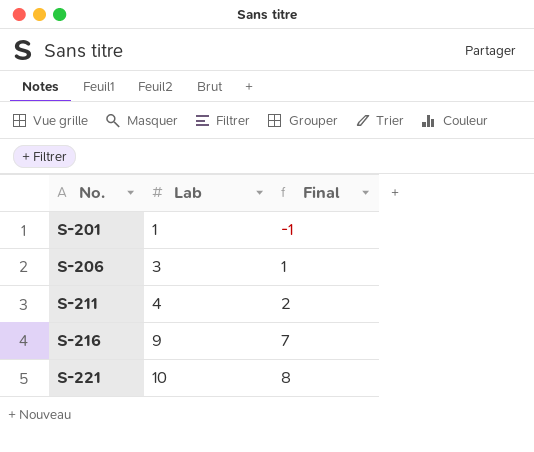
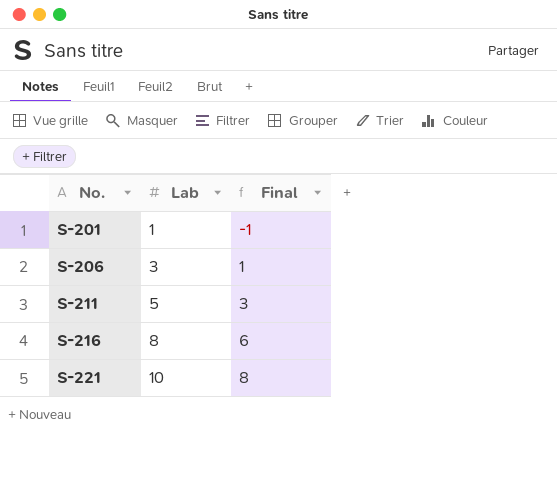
S-211 | Lab: 4 -> 5
S-211 | Final: 2 -> 3
S-216 | Lab: 9 -> 8
S-216 | Final: 7 -> 6

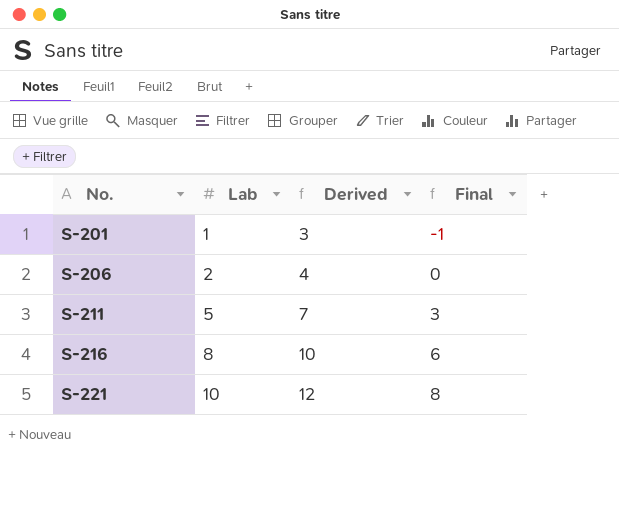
column Derived | formula: none -> [Lab] + 2
S-206 | Lab: 3 -> 2
S-206 | Final: 1 -> 0

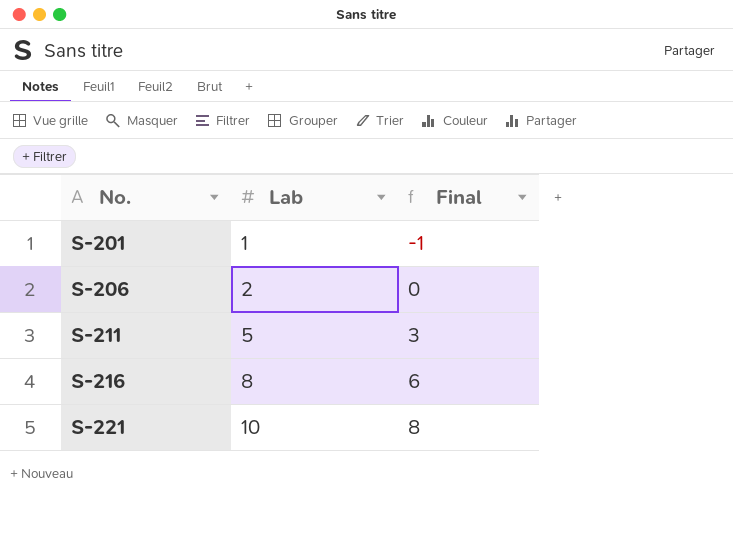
column Derived | formula: [Lab] + 2 -> none

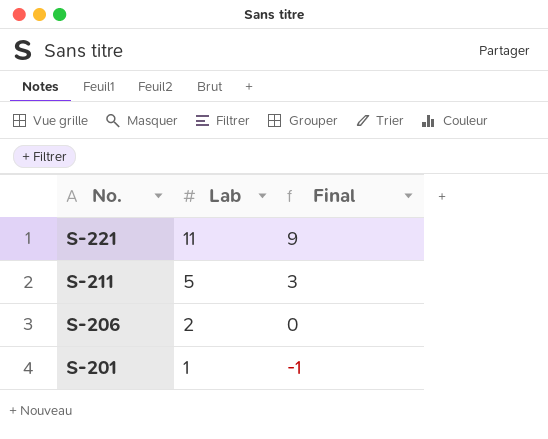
row order: No. ascending -> No. descending
row S-216: 8 | 6 -> none
S-221 | Lab: 10 -> 11
S-221 | Final: 8 -> 9

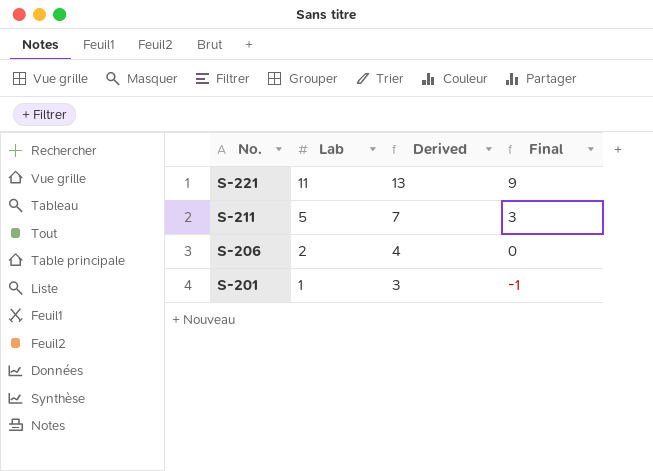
column Derived | formula: none -> [Lab] + 2

